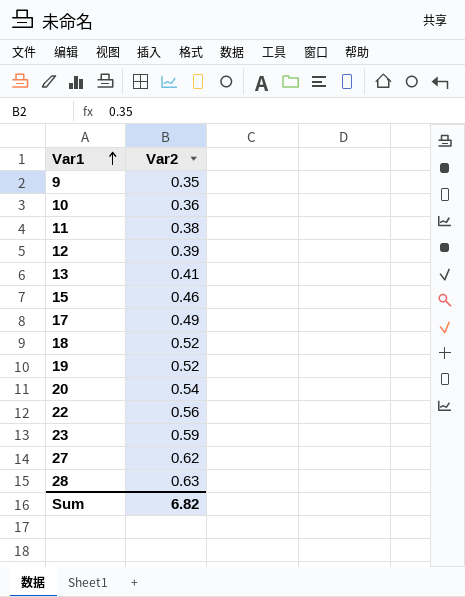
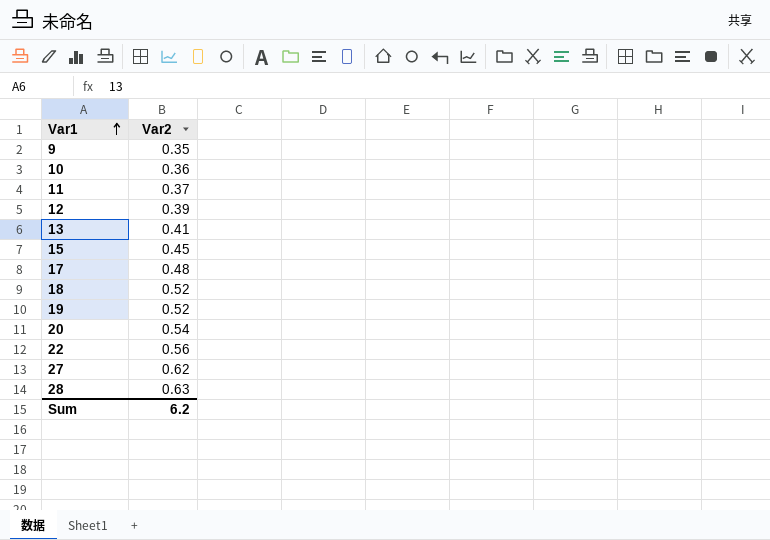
row 23: 0.59 -> none
11 | Var2: 0.38 -> 0.37
15 | Var2: 0.46 -> 0.45
17 | Var2: 0.49 -> 0.48
Sum | Var2: 6.82 -> 6.2

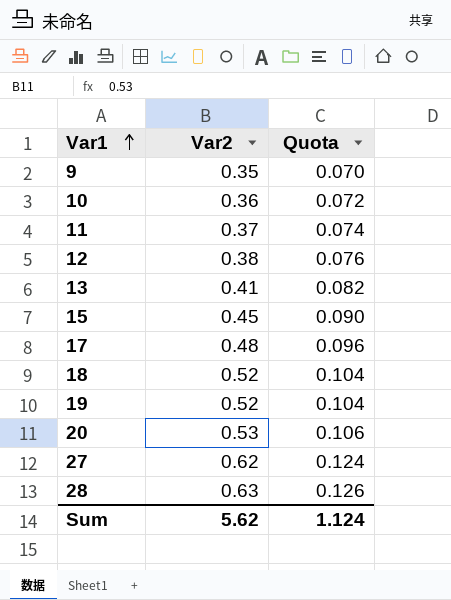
column Quota | formula: none -> [Var2] * 0.2
row 22: 0.56 -> none
12 | Var2: 0.39 -> 0.38
20 | Var2: 0.54 -> 0.53
Sum | Var2: 6.2 -> 5.62

